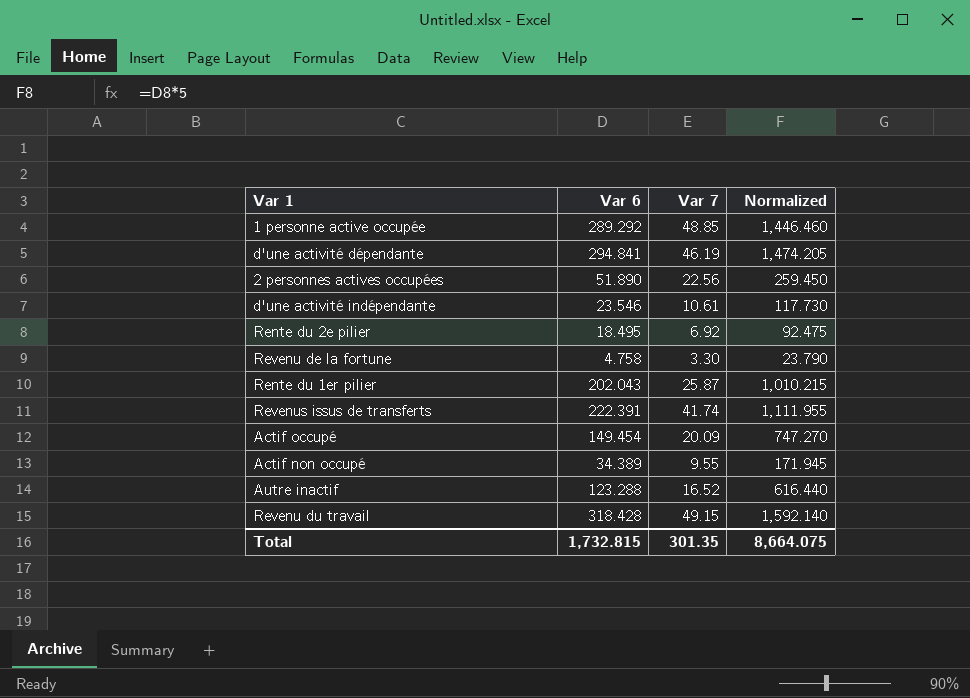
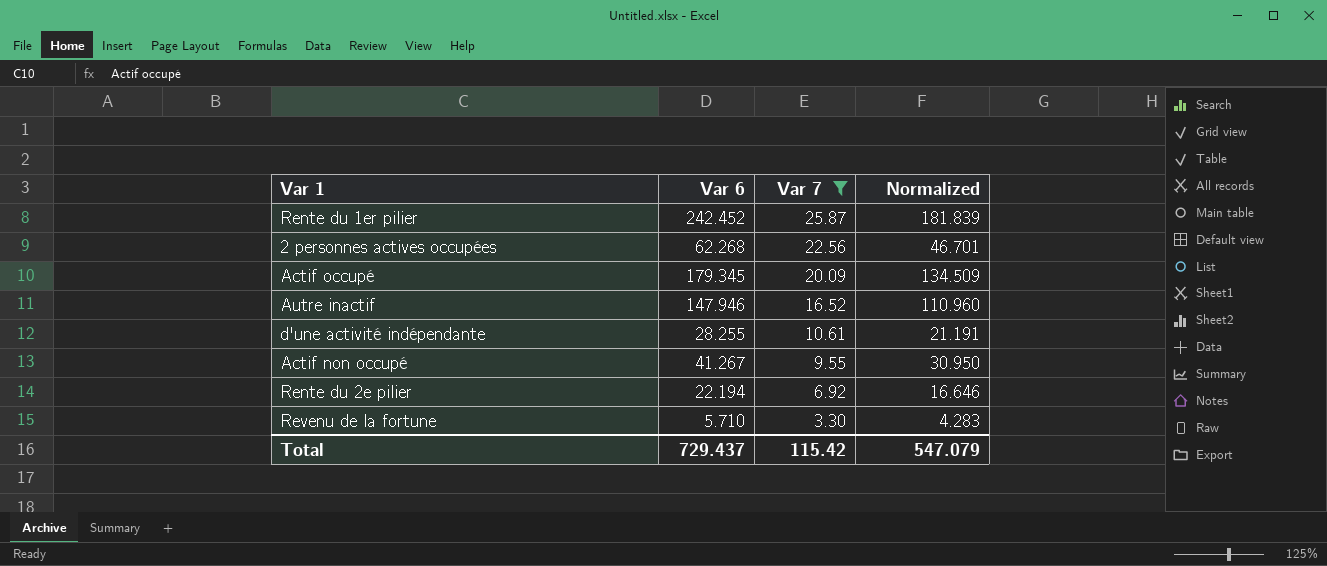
filter: none -> Var 7 <= 25.87
row order: none -> Var 7 descending
column Normalized | formula: [Var 6] * 5 -> [Var 6] * 0.75
Rente du 1er pilier | Var 6: 202.043 -> 242.452
2 personnes actives occupées | Var 6: 51.890 -> 62.268
Actif occupé | Var 6: 149.454 -> 179.345
Autre inactif | Var 6: 123.288 -> 147.946
d'une activité indépendante | Var 6: 23.546 -> 28.255
Actif non occupé | Var 6: 34.389 -> 41.267
Rente du 2e pilier | Var 6: 18.495 -> 22.194
Revenu de la fortune | Var 6: 4.758 -> 5.710
Total | Var 6: 1,732.815 -> 729.437
Total | Var 7: 301.35 -> 115.42
Total | Normalized: 8,664.075 -> 547.079

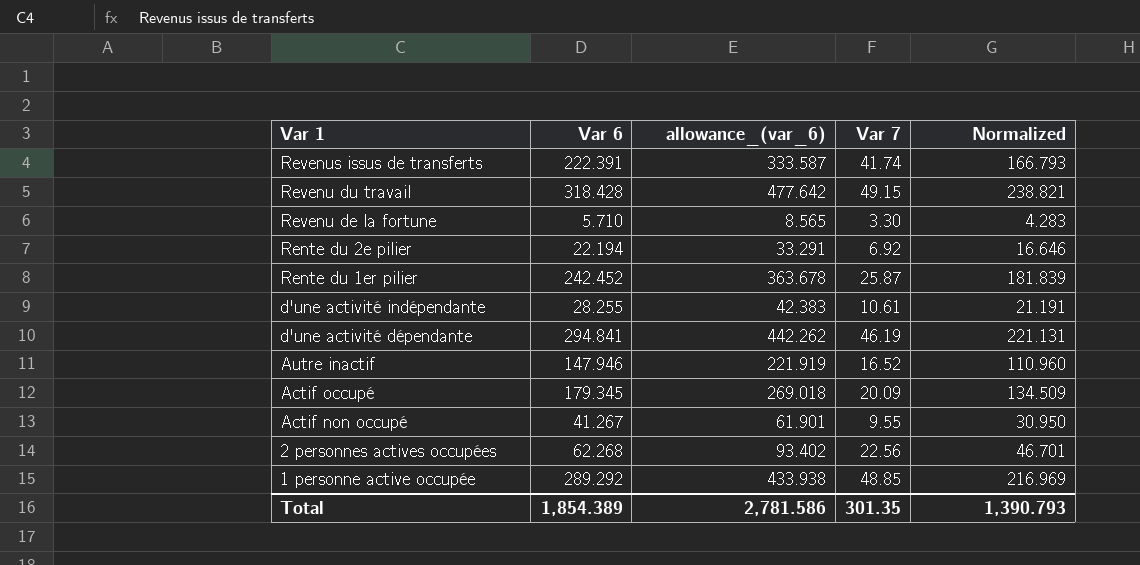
filter: Var 7 <= 25.87 -> none
row order: Var 7 descending -> Var 1 descending
column allowance_(var_6) | formula: none -> [Var 6] * 1.5
Total | Var 6: 729.437 -> 1,854.389
Total | Var 7: 115.42 -> 301.35
Total | Normalized: 547.079 -> 1,390.793

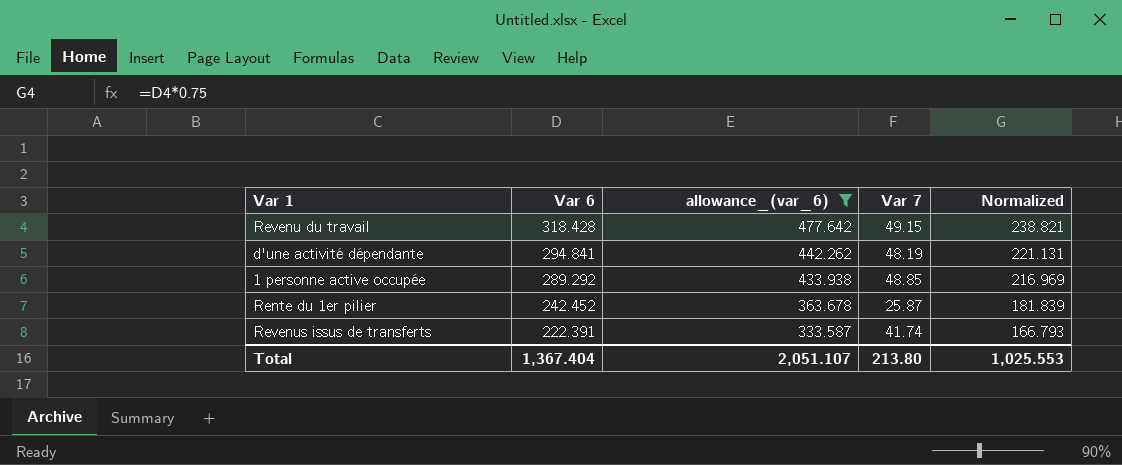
filter: none -> allowance_(var_6) >= 333.587
row order: Var 1 descending -> Var 6 descending
d'une activité dépendante | Var 7: 46.19 -> 48.19
Total | Var 6: 1,854.389 -> 1,367.404
Total | allowance_(var_6): 2,781.586 -> 2,051.107
Total | Var 7: 301.35 -> 213.80
Total | Normalized: 1,390.793 -> 1,025.553

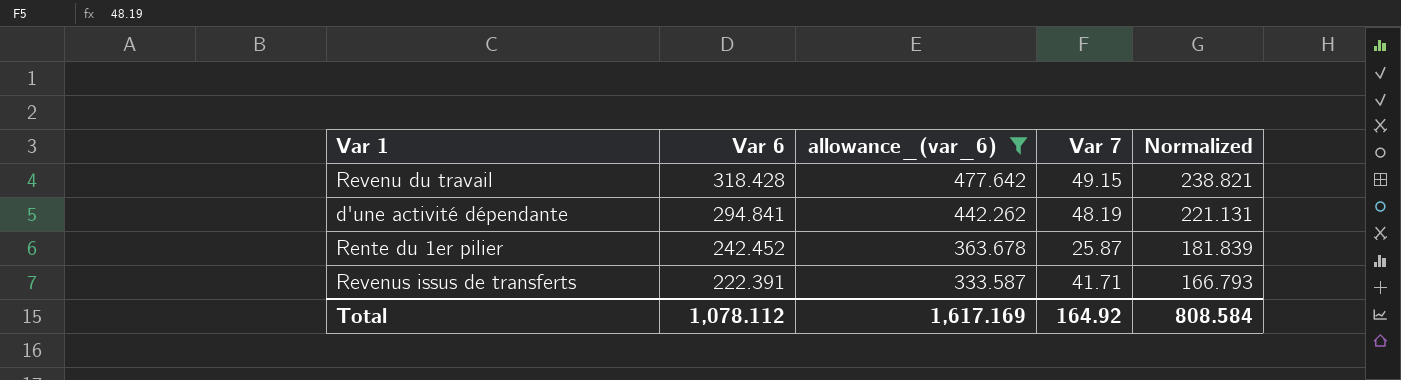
row 1 personne active occupée: 289.292 | 433.938 | 48.85 | 216.969 -> none
Revenus issus de transferts | Var 7: 41.74 -> 41.71
Total | Var 6: 1,367.404 -> 1,078.112
Total | allowance_(var_6): 2,051.107 -> 1,617.169
Total | Var 7: 213.80 -> 164.92
Total | Normalized: 1,025.553 -> 808.584

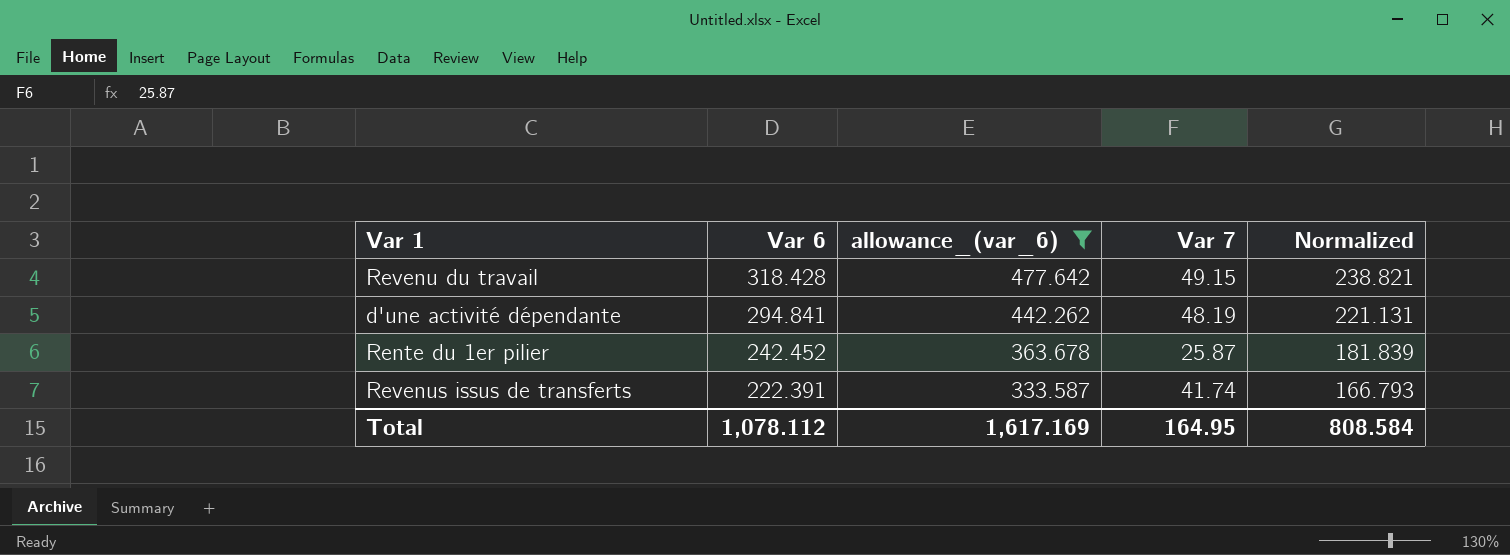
Revenus issus de transferts | Var 7: 41.71 -> 41.74
Total | Var 7: 164.92 -> 164.95

